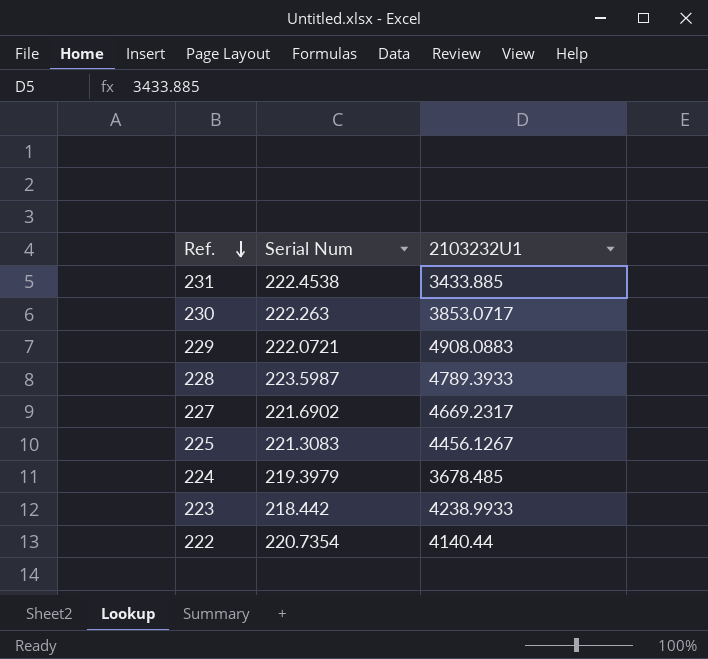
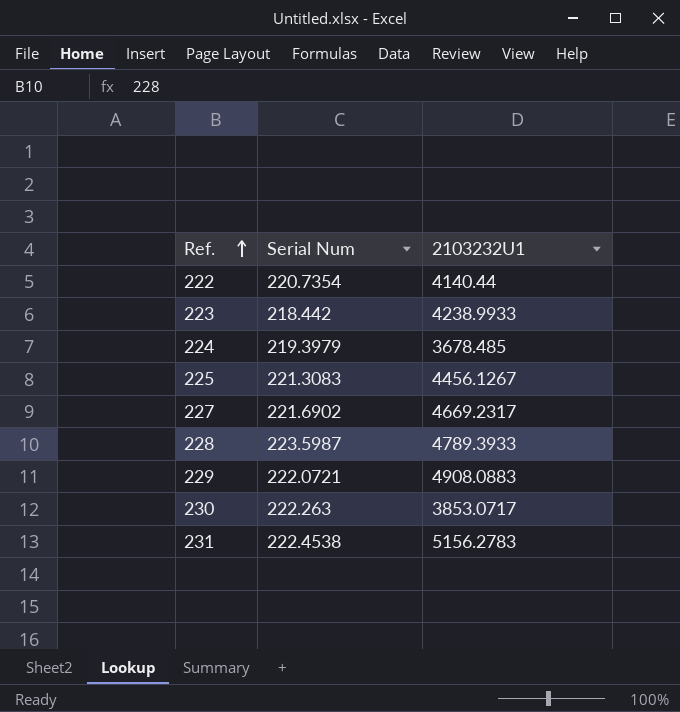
row order: Ref. descending -> Ref. ascending
231 | 2103232U1: 3433.885 -> 5156.2783

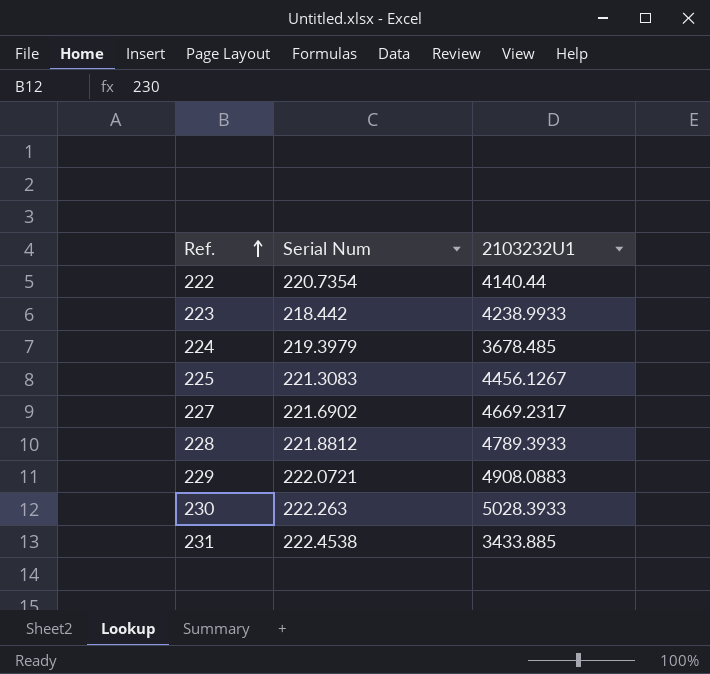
228 | Serial Num: 223.5987 -> 221.8812
230 | 2103232U1: 3853.0717 -> 5028.3933
231 | 2103232U1: 5156.2783 -> 3433.885

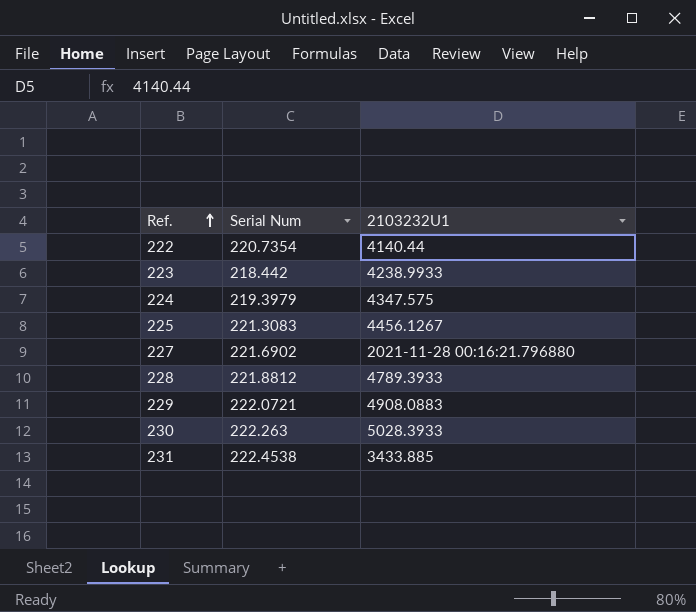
224 | 2103232U1: 3678.485 -> 4347.575
227 | 2103232U1: 4669.2317 -> 2021-11-28 00:16:21.796880

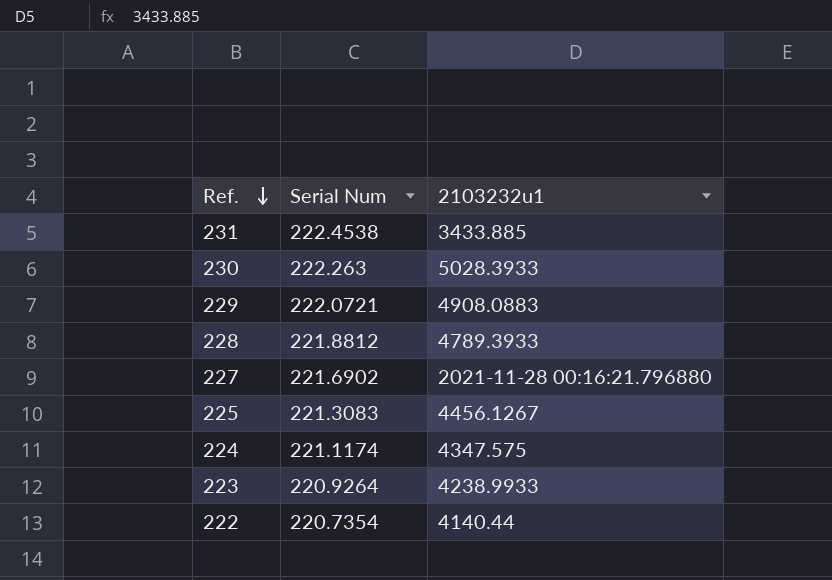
row order: Ref. ascending -> Ref. descending
column name: 2103232U1 -> 2103232u1
224 | Serial Num: 219.3979 -> 221.1174
223 | Serial Num: 218.442 -> 220.9264

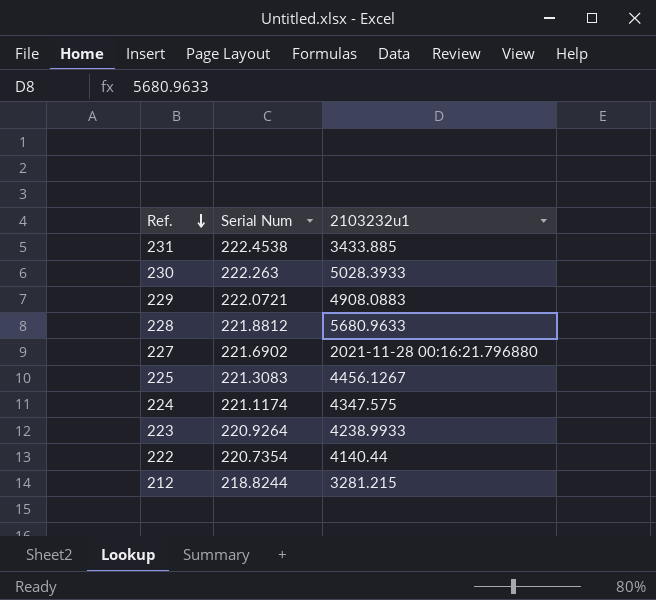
228 | 2103232u1: 4789.3933 -> 5680.9633
row 212: none -> 218.8244 | 3281.215

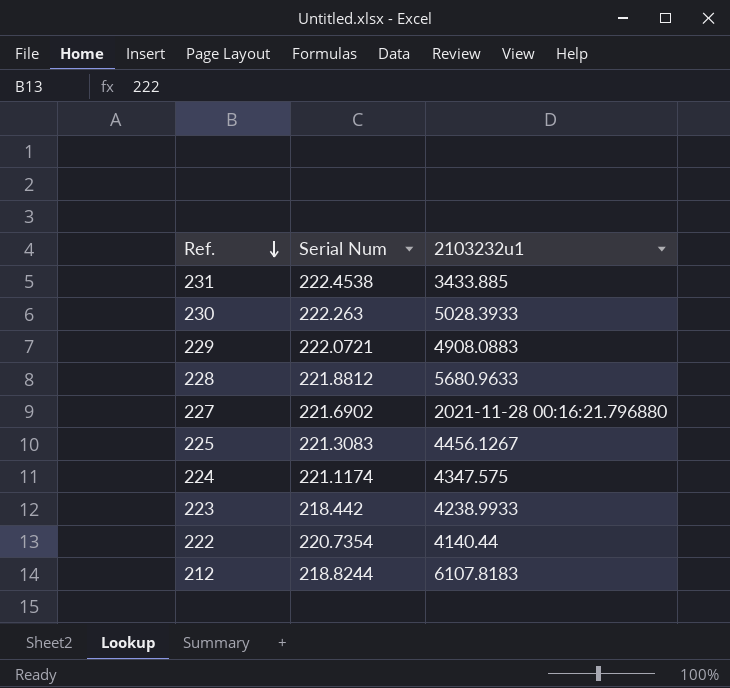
223 | Serial Num: 220.9264 -> 218.442
212 | 2103232u1: 3281.215 -> 6107.8183

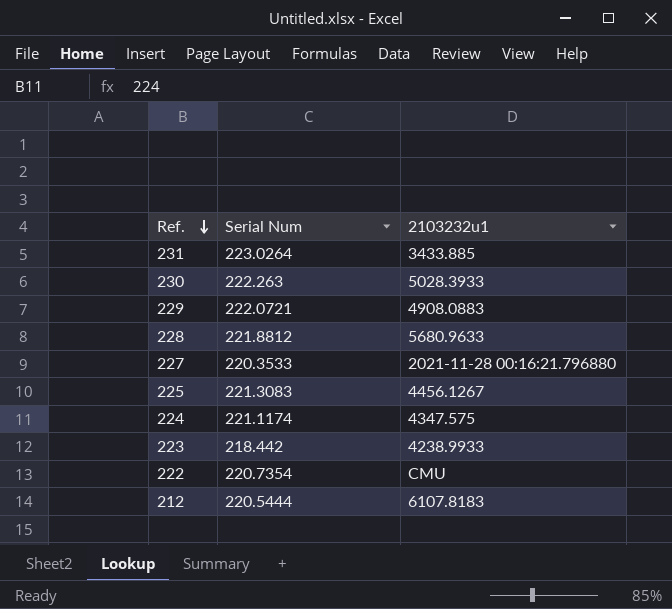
231 | Serial Num: 222.4538 -> 223.0264
227 | Serial Num: 221.6902 -> 220.3533
222 | 2103232u1: 4140.44 -> CMU
212 | Serial Num: 218.8244 -> 220.5444

